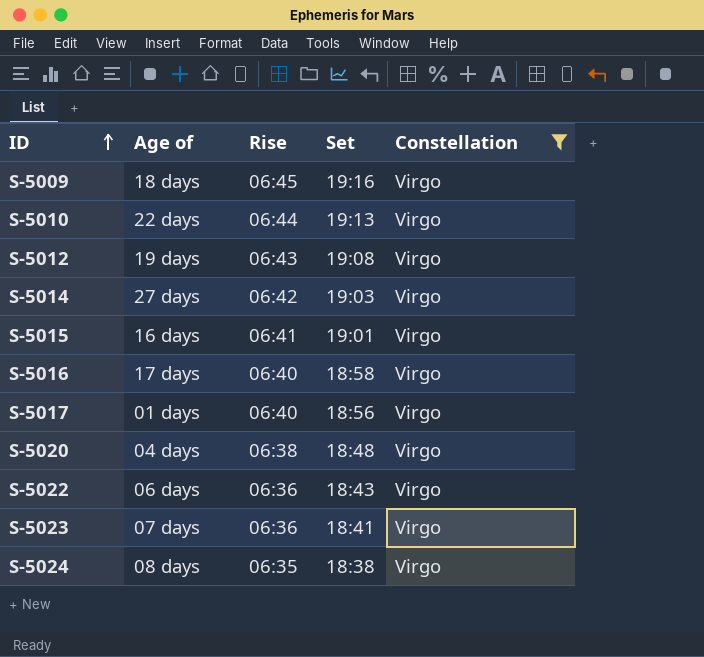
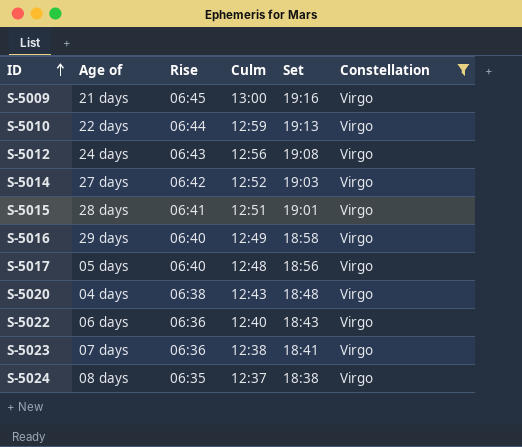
column Culm | position: none -> 4
S-5009 | Age of: 18 days -> 21 days
S-5012 | Age of: 19 days -> 24 days
S-5015 | Age of: 16 days -> 28 days
S-5016 | Age of: 17 days -> 29 days
S-5017 | Age of: 01 days -> 05 days

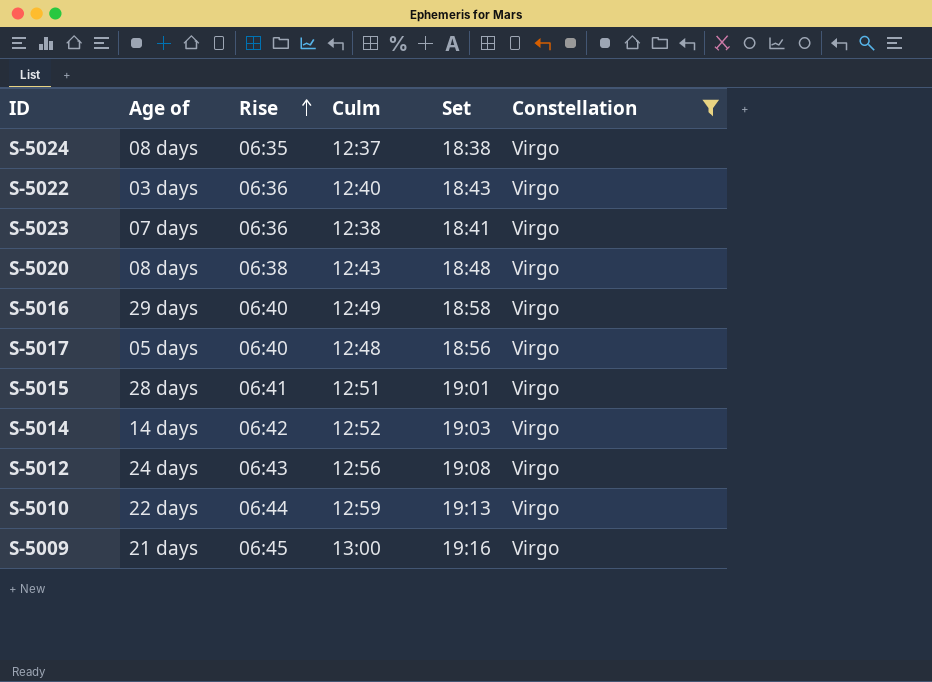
row order: ID ascending -> Rise ascending
S-5022 | Age of: 06 days -> 03 days
S-5020 | Age of: 04 days -> 08 days
S-5014 | Age of: 27 days -> 14 days

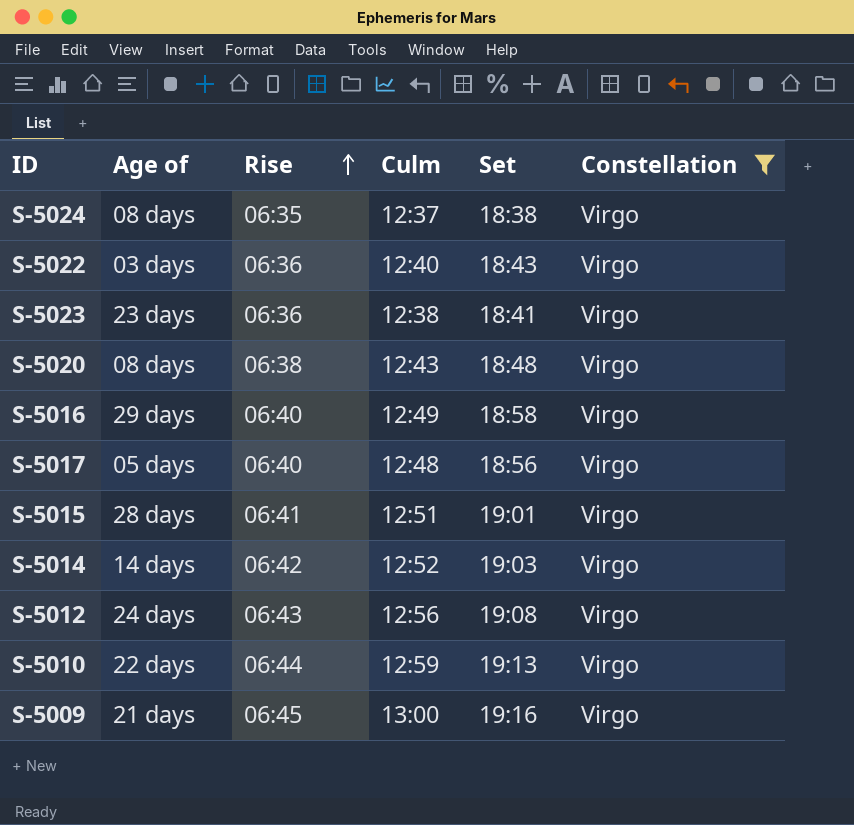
S-5023 | Age of: 07 days -> 23 days

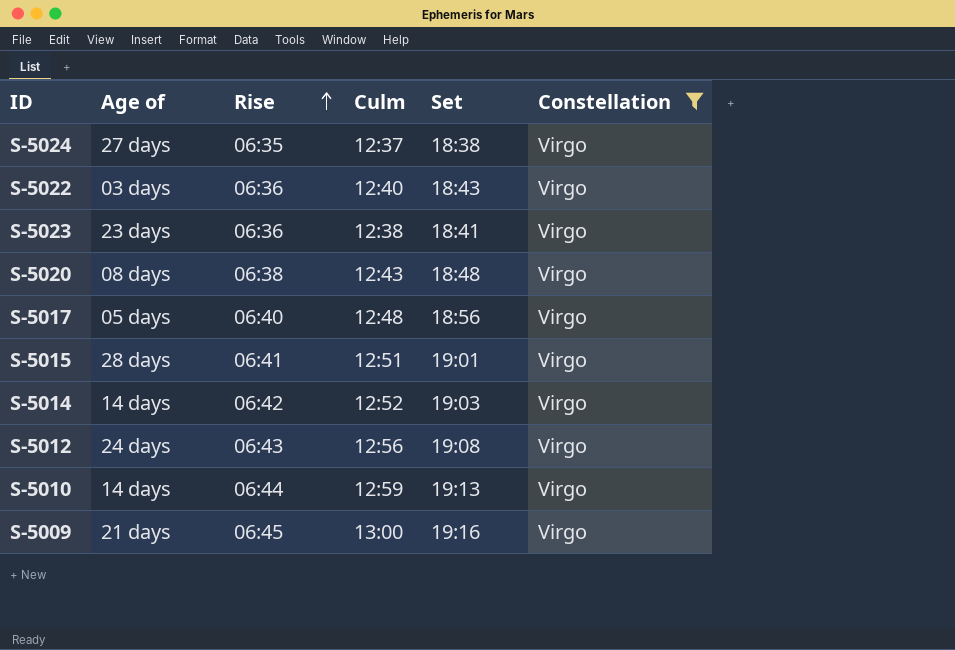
row S-5016: 29 days | 06:40 | 12:49 | 18:58 | Virgo -> none
S-5024 | Age of: 08 days -> 27 days
S-5010 | Age of: 22 days -> 14 days

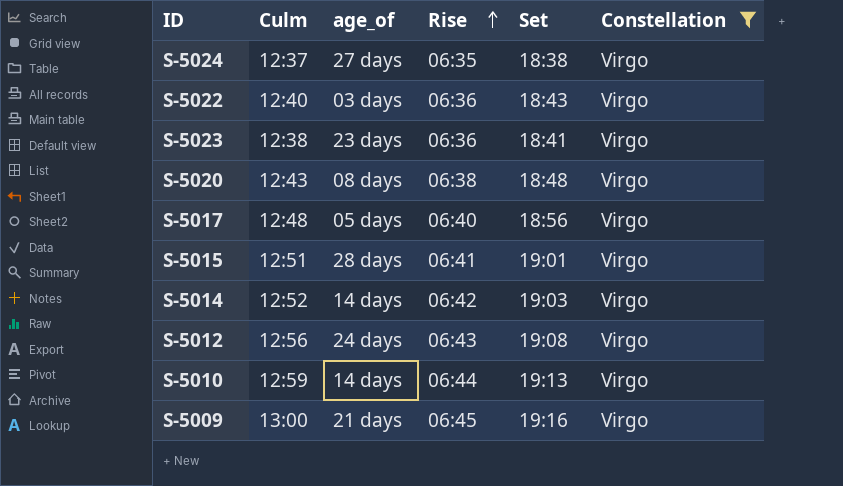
column Culm | position: 4 -> 2
column name: Age of -> age_of

